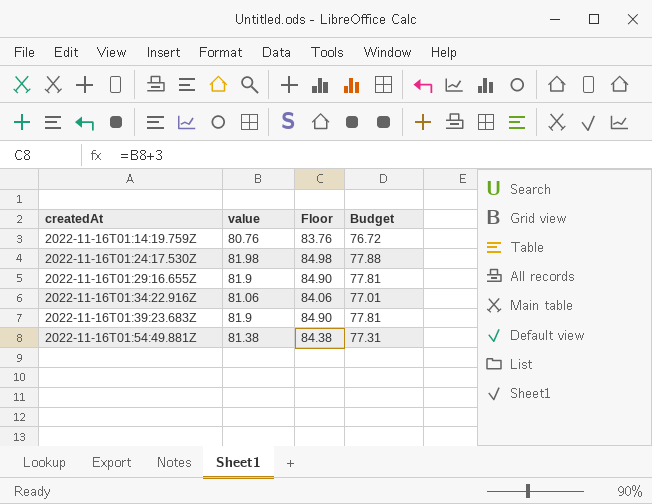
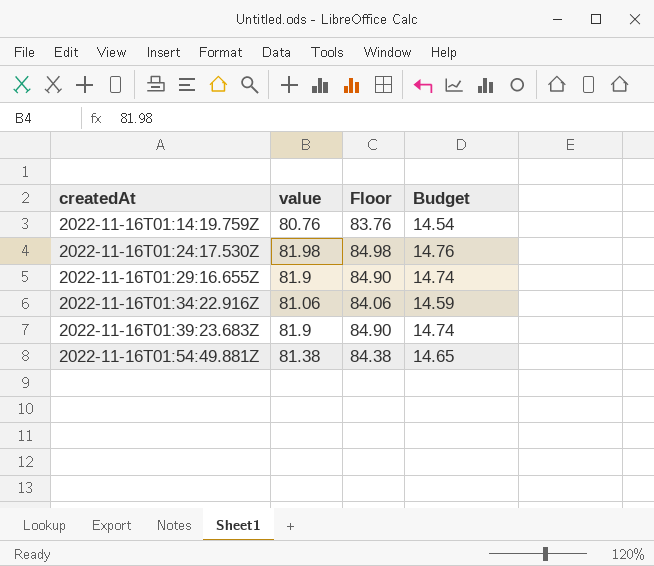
column Budget | formula: [value] * 0.95 -> [value] * 0.18

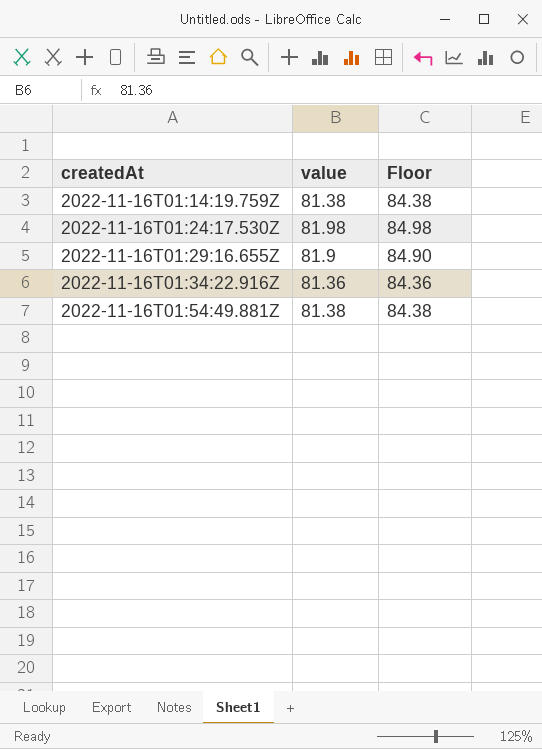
column Budget | formula: [value] * 0.18 -> none
row 2022-11-16T01:39:23.683Z: 81.9 | 84.90 | 14.74 -> none
2022-11-16T01:14:19.759Z | value: 80.76 -> 81.38
2022-11-16T01:14:19.759Z | Floor: 83.76 -> 84.38
2022-11-16T01:34:22.916Z | value: 81.06 -> 81.36
2022-11-16T01:34:22.916Z | Floor: 84.06 -> 84.36

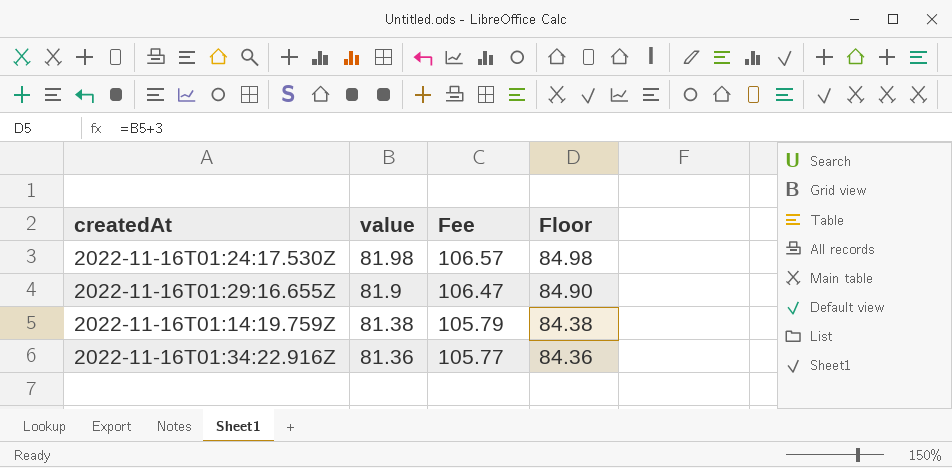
row order: createdAt ascending -> value descending
column Fee | formula: none -> [value] * 1.3
row 2022-11-16T01:54:49.881Z: 81.38 | 84.38 -> none

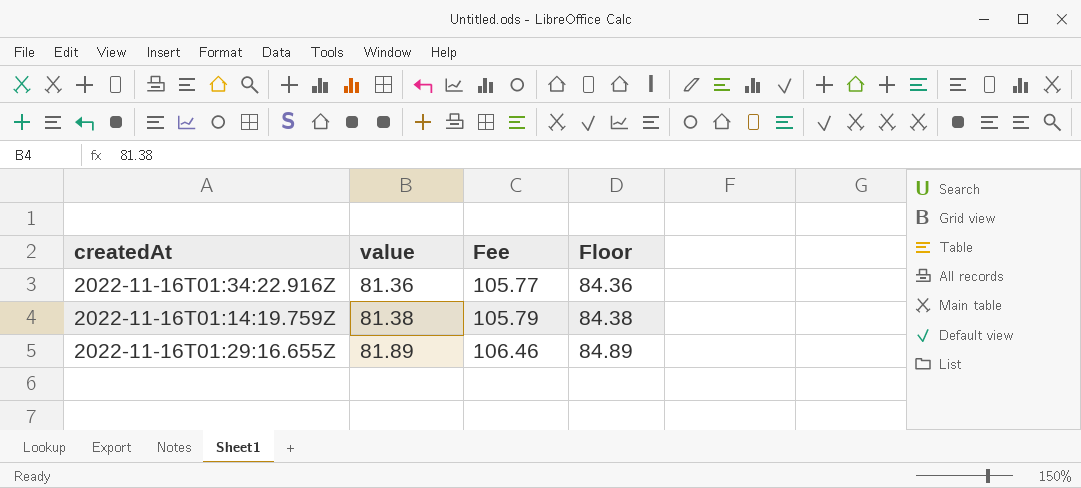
row order: value descending -> value ascending
row 2022-11-16T01:24:17.530Z: 81.98 | 106.57 | 84.98 -> none
2022-11-16T01:29:16.655Z | value: 81.9 -> 81.89
2022-11-16T01:29:16.655Z | Fee: 106.47 -> 106.46
2022-11-16T01:29:16.655Z | Floor: 84.90 -> 84.89

